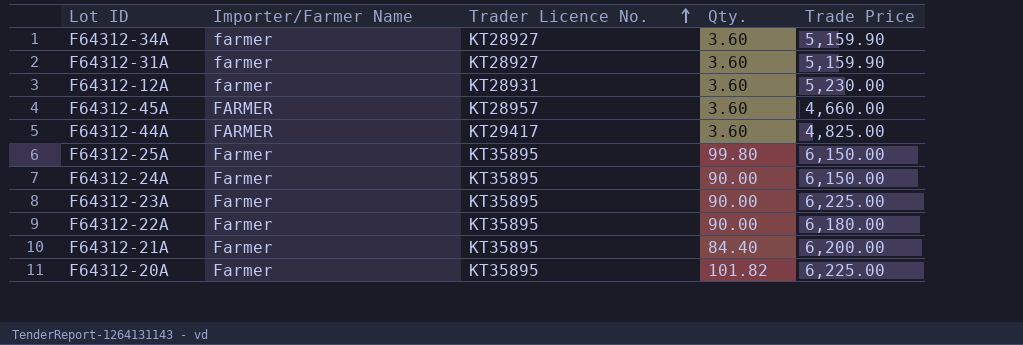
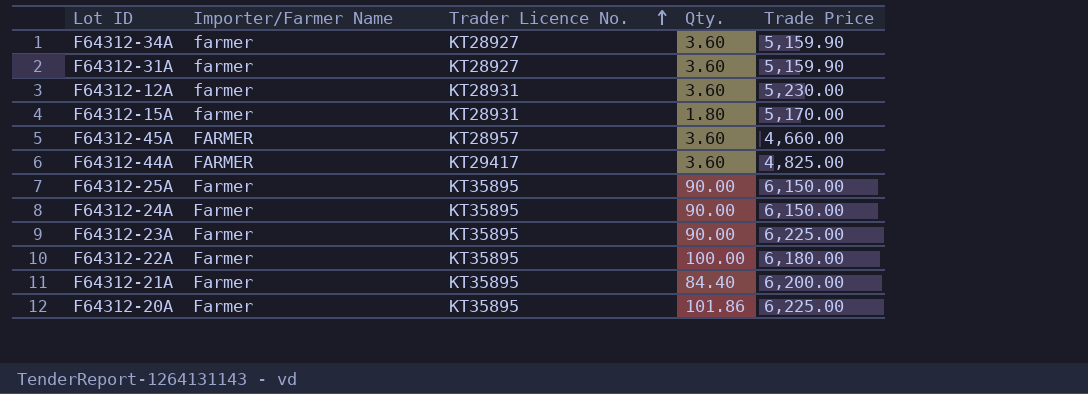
row F64312-15A: none -> farmer | KT28931 | 1.80 | 5,170.00
F64312-25A | Qty.: 99.80 -> 90.00
F64312-22A | Qty.: 90.00 -> 100.00
F64312-20A | Qty.: 101.82 -> 101.86

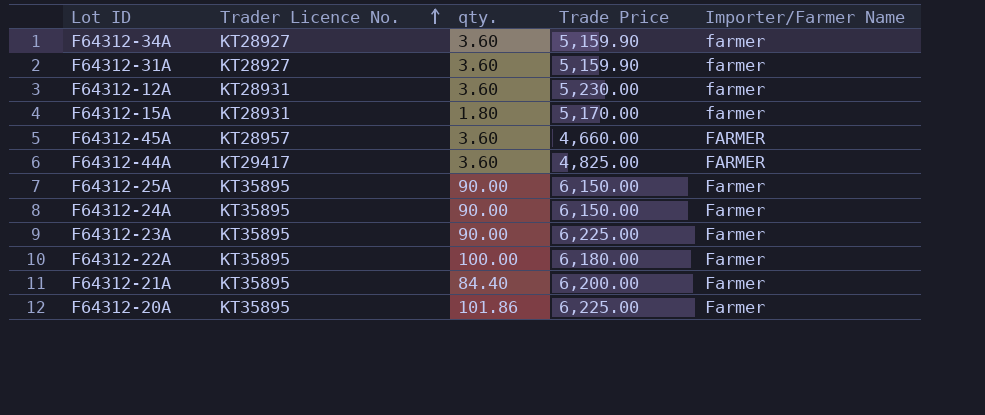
column name: Qty. -> qty.
column Importer/Farmer Name | position: 2 -> 5

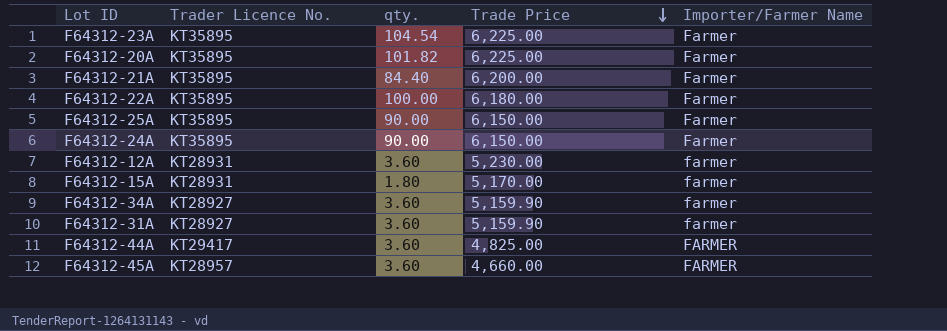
row order: Trader Licence No. ascending -> Trade Price descending
F64312-23A | qty.: 90.00 -> 104.54
F64312-20A | qty.: 101.86 -> 101.82

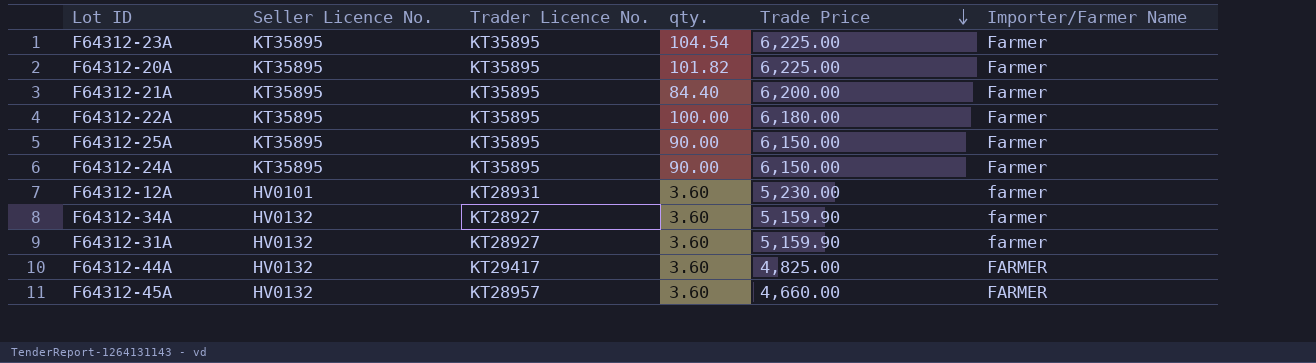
column Seller Licence No. | position: none -> 2
row F64312-15A: KT28931 | 1.80 | 5,170.00 | farmer -> none

